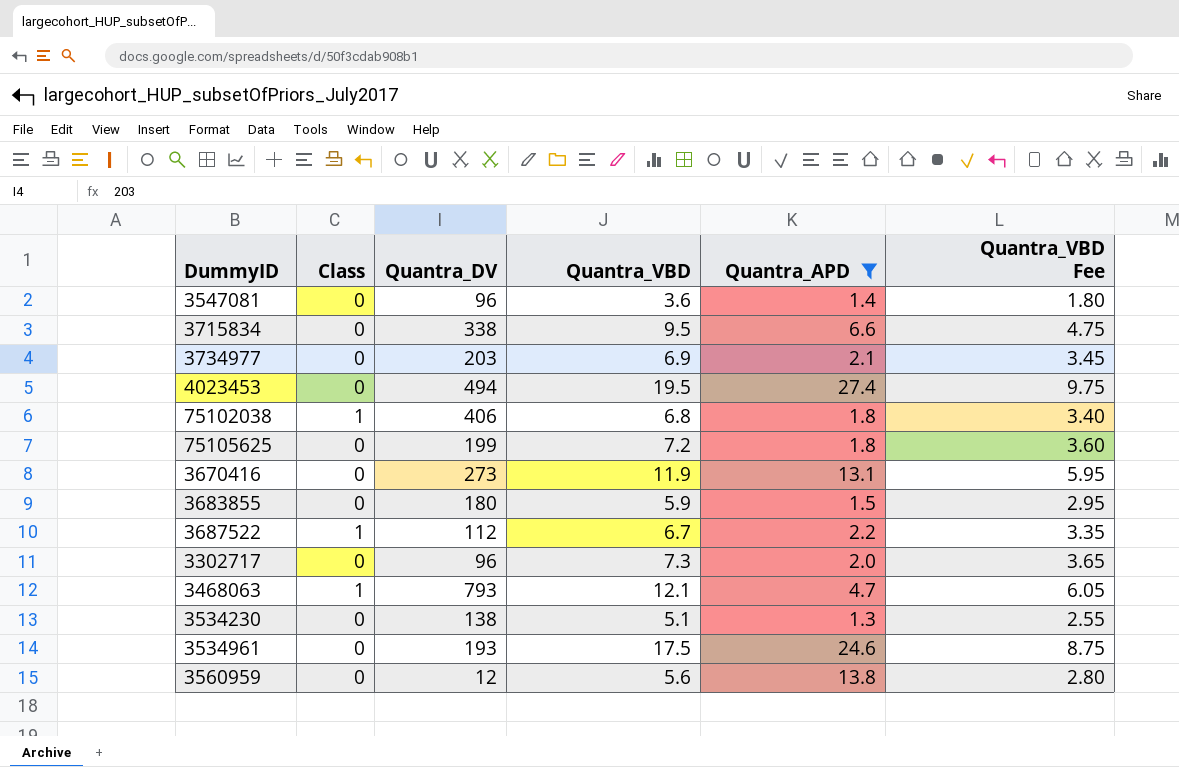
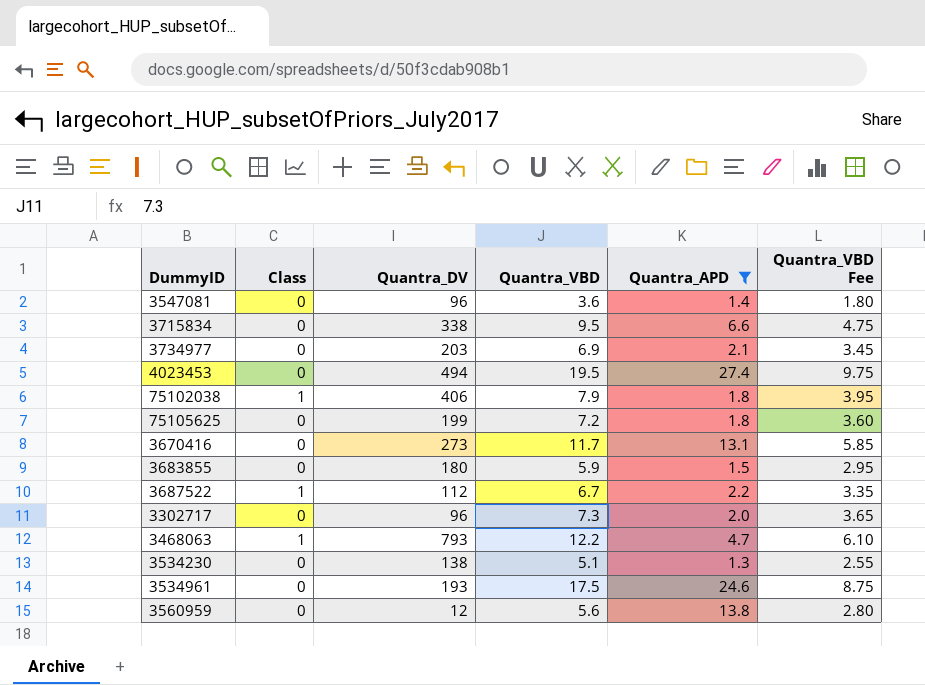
75102038 | Quantra_VBD: 6.8 -> 7.9
75102038 | Quantra_VBD Fee: 3.40 -> 3.95
3670416 | Quantra_VBD: 11.9 -> 11.7
3670416 | Quantra_VBD Fee: 5.95 -> 5.85
3468063 | Quantra_VBD: 12.1 -> 12.2
3468063 | Quantra_VBD Fee: 6.05 -> 6.10

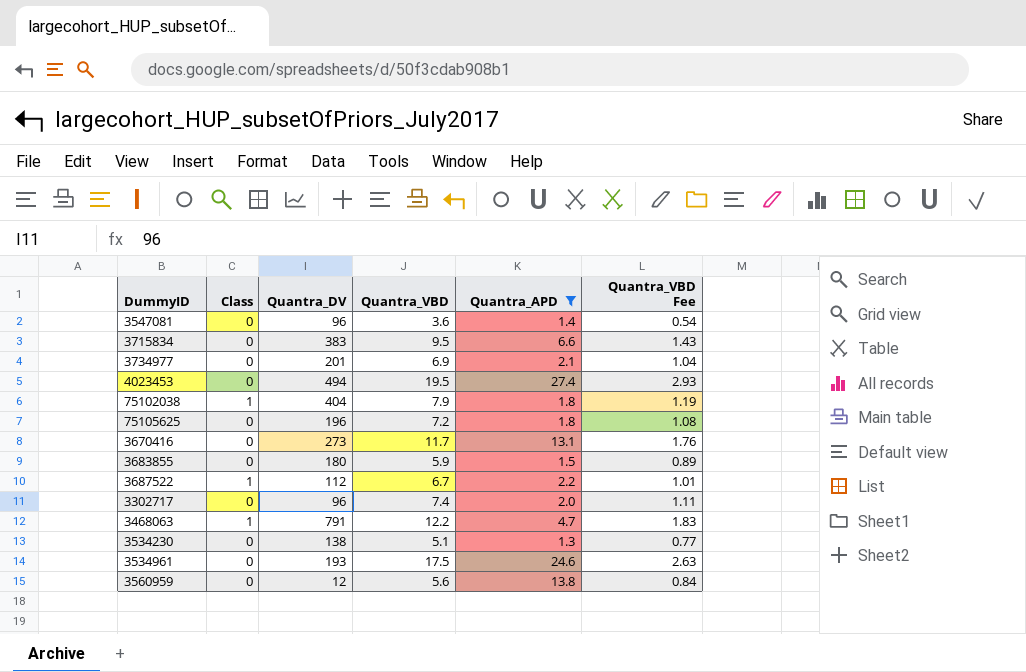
column Quantra_VBD Fee | formula: [Quantra_VBD] * 0.5 -> [Quantra_VBD] * 0.15
3715834 | Quantra_DV: 338 -> 383
3734977 | Quantra_DV: 203 -> 201
75102038 | Quantra_DV: 406 -> 404
75105625 | Quantra_DV: 199 -> 196
3302717 | Quantra_VBD: 7.3 -> 7.4
3468063 | Quantra_DV: 793 -> 791

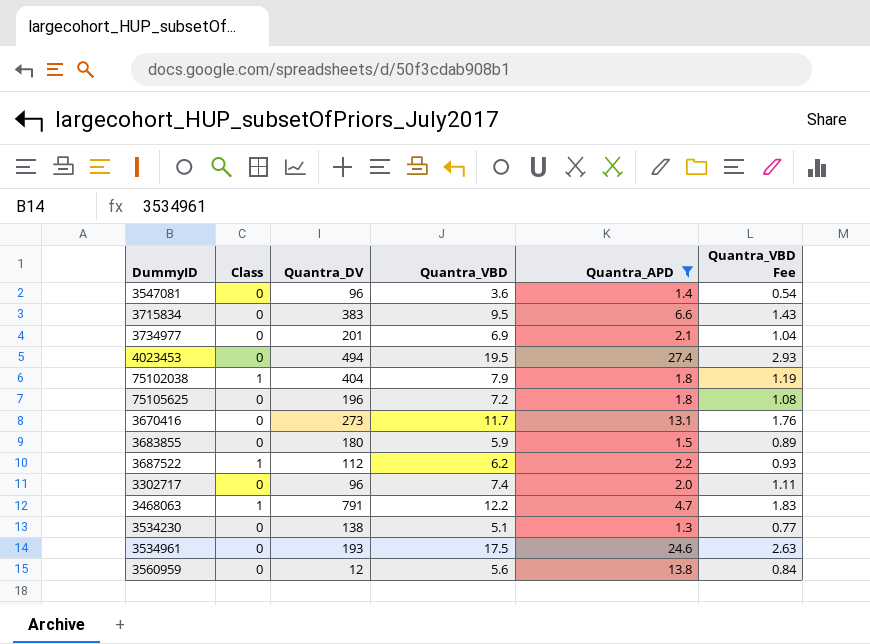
3687522 | Quantra_VBD: 6.7 -> 6.2
3687522 | Quantra_VBD Fee: 1.01 -> 0.93

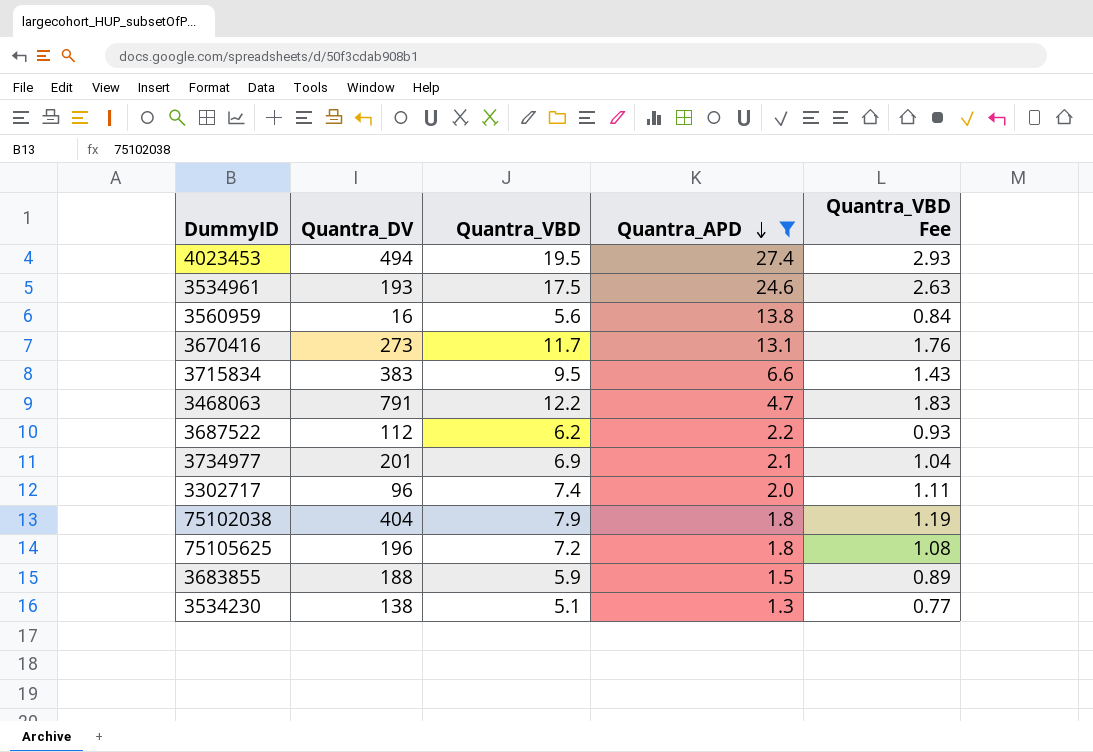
row order: none -> Quantra_APD descending
column Class | position: 2 -> none
row 3547081: 0 | 96 | 3.6 | 1.4 | 0.54 -> none
3560959 | Quantra_DV: 12 -> 16
3683855 | Quantra_DV: 180 -> 188

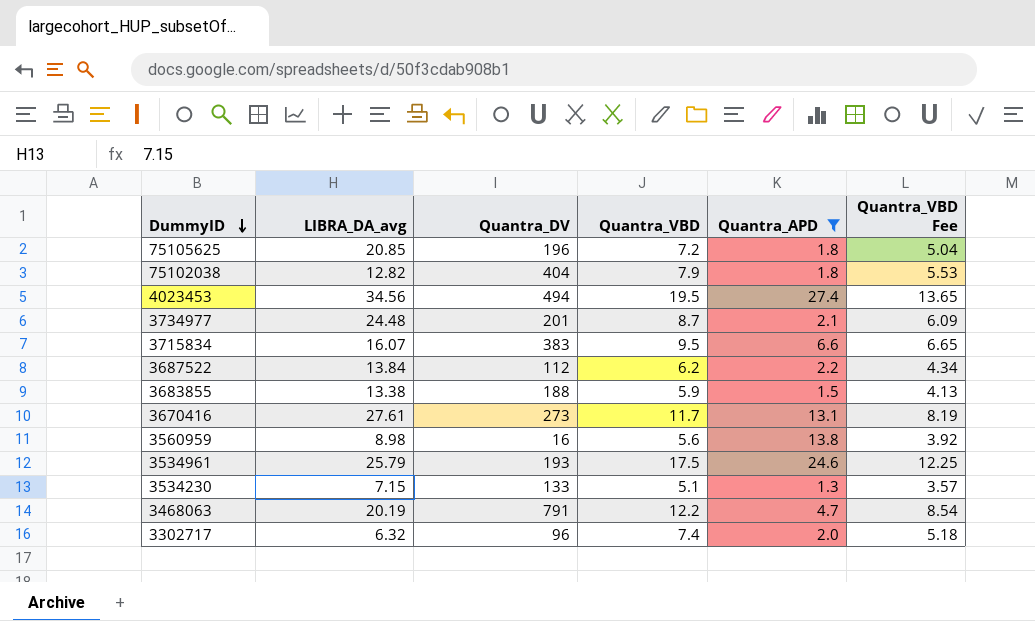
row order: Quantra_APD descending -> DummyID descending
column LIBRA_DA_avg | position: none -> 2
column Quantra_VBD Fee | formula: [Quantra_VBD] * 0.15 -> [Quantra_VBD] * 0.7
3734977 | Quantra_VBD: 6.9 -> 8.7
3534230 | Quantra_DV: 138 -> 133

